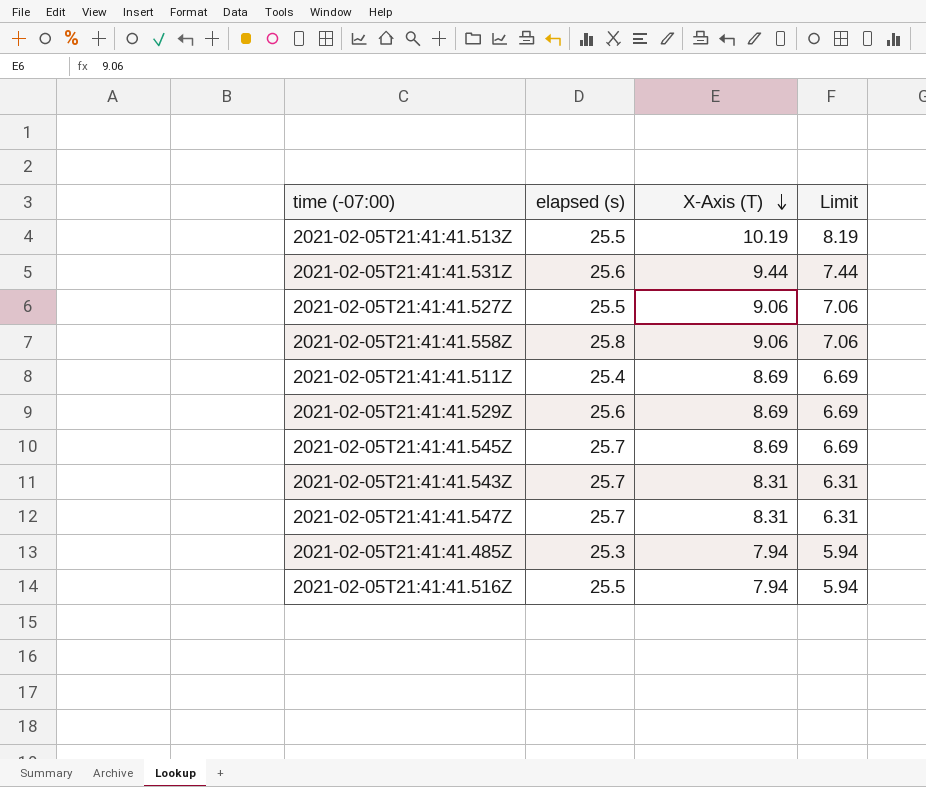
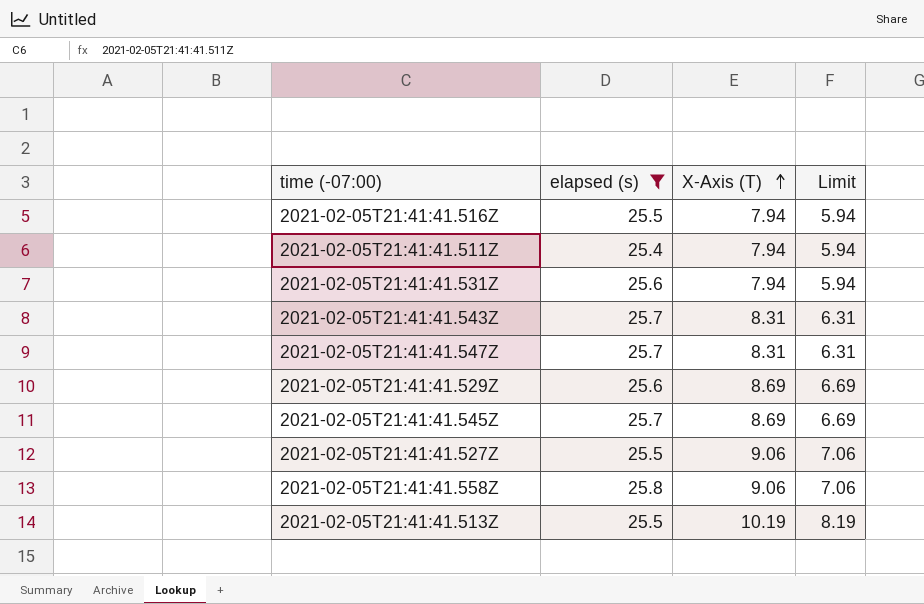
filter: none -> elapsed (s) != 25.3
row order: X-Axis (T) descending -> X-Axis (T) ascending
2021-02-05T21:41:41.511Z | X-Axis (T): 8.69 -> 7.94
2021-02-05T21:41:41.511Z | Limit: 6.69 -> 5.94
2021-02-05T21:41:41.531Z | X-Axis (T): 9.44 -> 7.94
2021-02-05T21:41:41.531Z | Limit: 7.44 -> 5.94

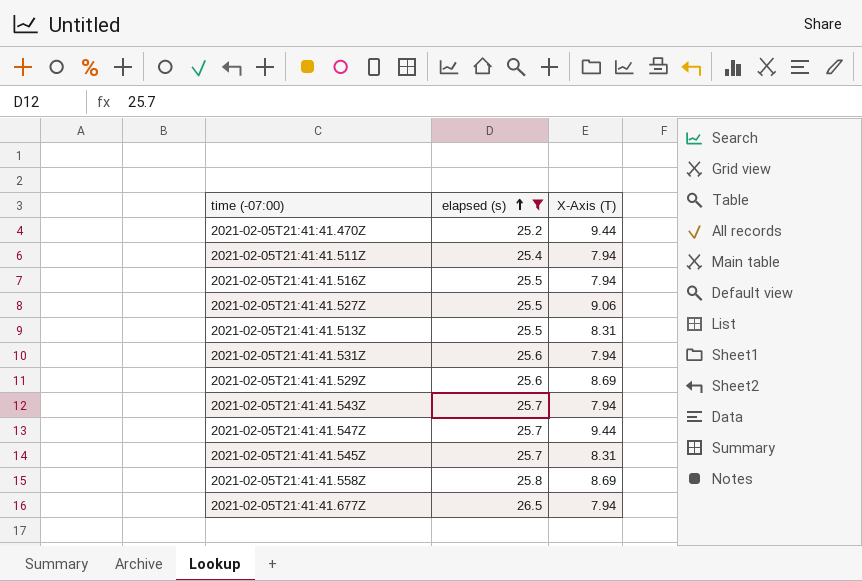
row order: X-Axis (T) ascending -> elapsed (s) ascending
column Limit | formula: [X-Axis (T)] - 2 -> none
row 2021-02-05T21:41:41.470Z: none -> 25.2 | 9.44
2021-02-05T21:41:41.513Z | X-Axis (T): 10.19 -> 8.31
2021-02-05T21:41:41.543Z | X-Axis (T): 8.31 -> 7.94
2021-02-05T21:41:41.547Z | X-Axis (T): 8.31 -> 9.44
2021-02-05T21:41:41.545Z | X-Axis (T): 8.69 -> 8.31
2021-02-05T21:41:41.558Z | X-Axis (T): 9.06 -> 8.69
row 2021-02-05T21:41:41.677Z: none -> 26.5 | 7.94

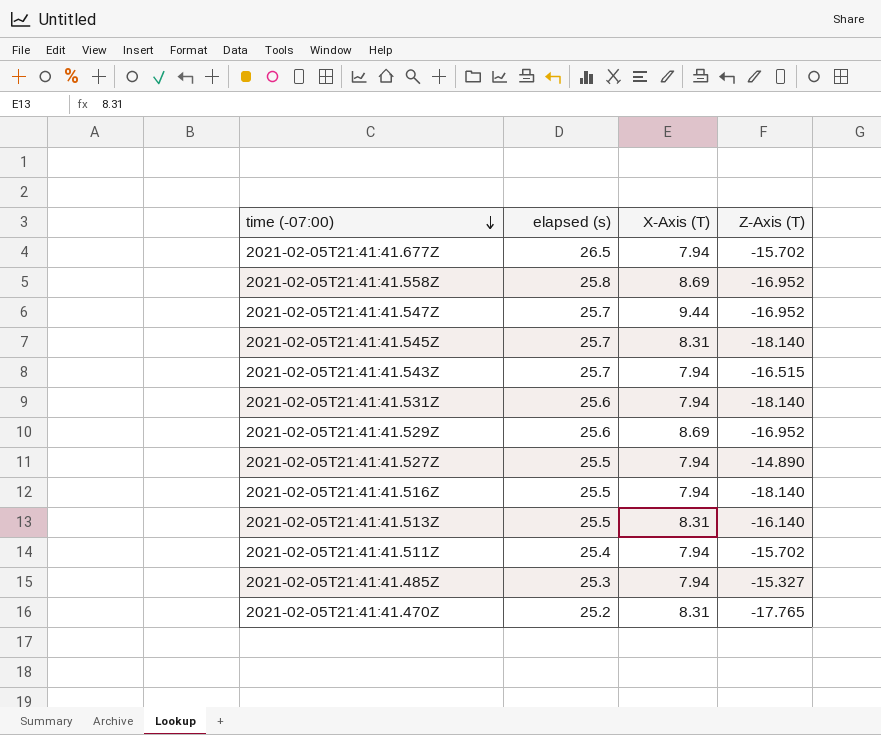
filter: elapsed (s) != 25.3 -> none
row order: elapsed (s) ascending -> time (-07:00) descending
column Z-Axis (T) | position: none -> 4
2021-02-05T21:41:41.527Z | X-Axis (T): 9.06 -> 7.94
2021-02-05T21:41:41.470Z | X-Axis (T): 9.44 -> 8.31

